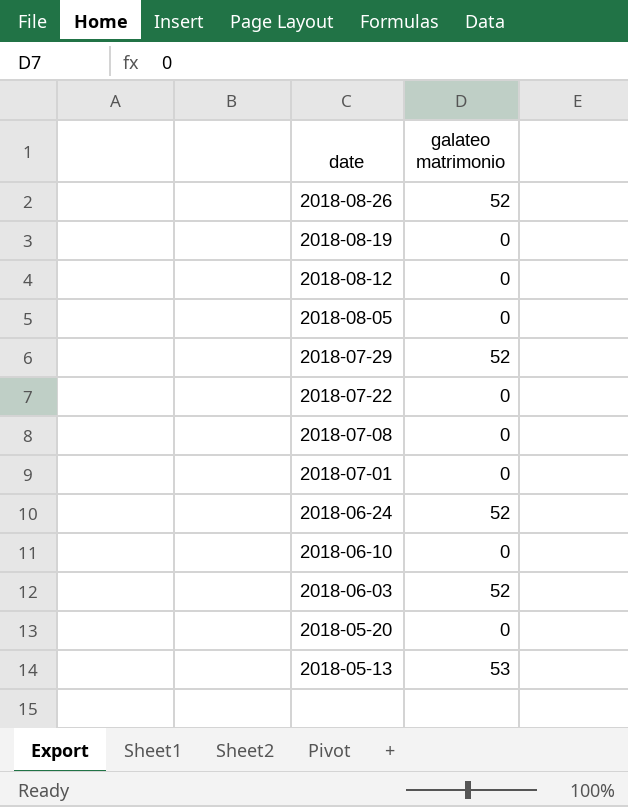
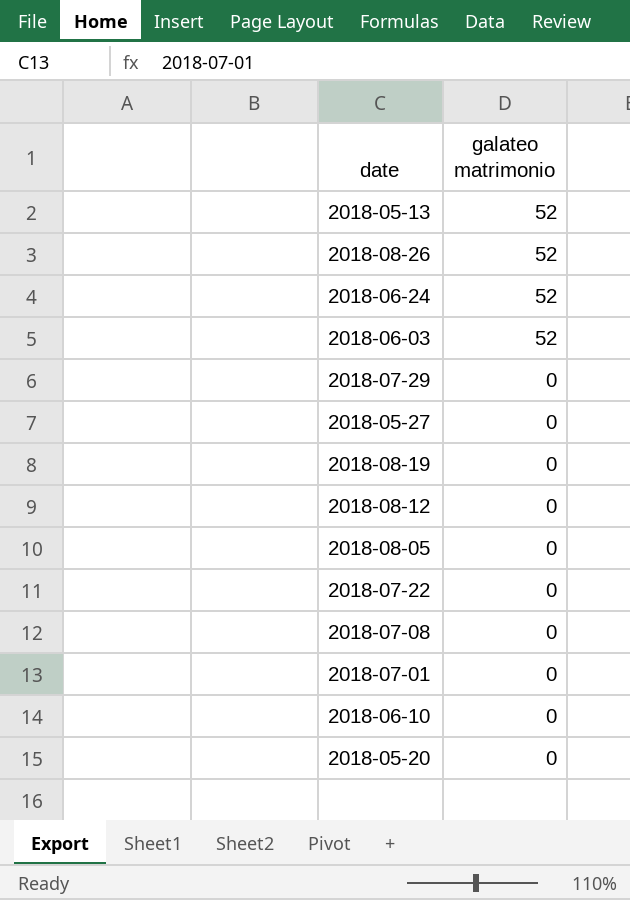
row order: date descending -> galateo matrimonio descending
2018-05-13 | galateo matrimonio: 53 -> 52
2018-07-29 | galateo matrimonio: 52 -> 0
row 2018-05-27: none -> 0

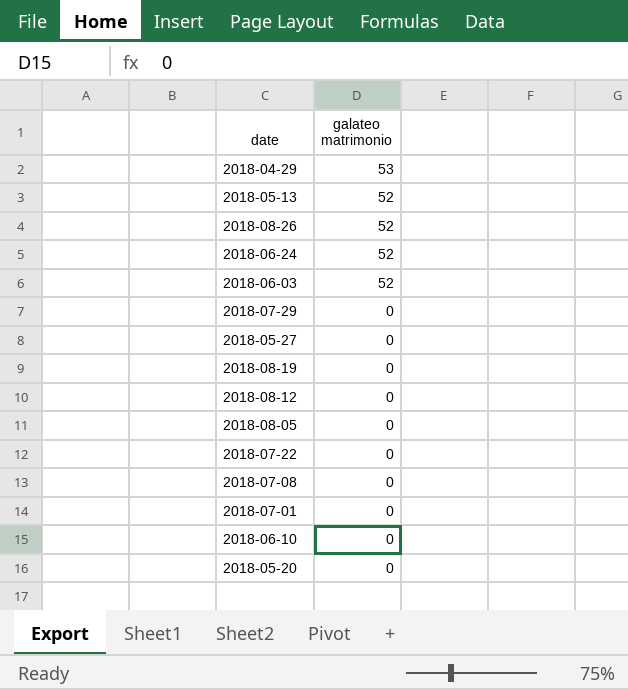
row 2018-04-29: none -> 53

